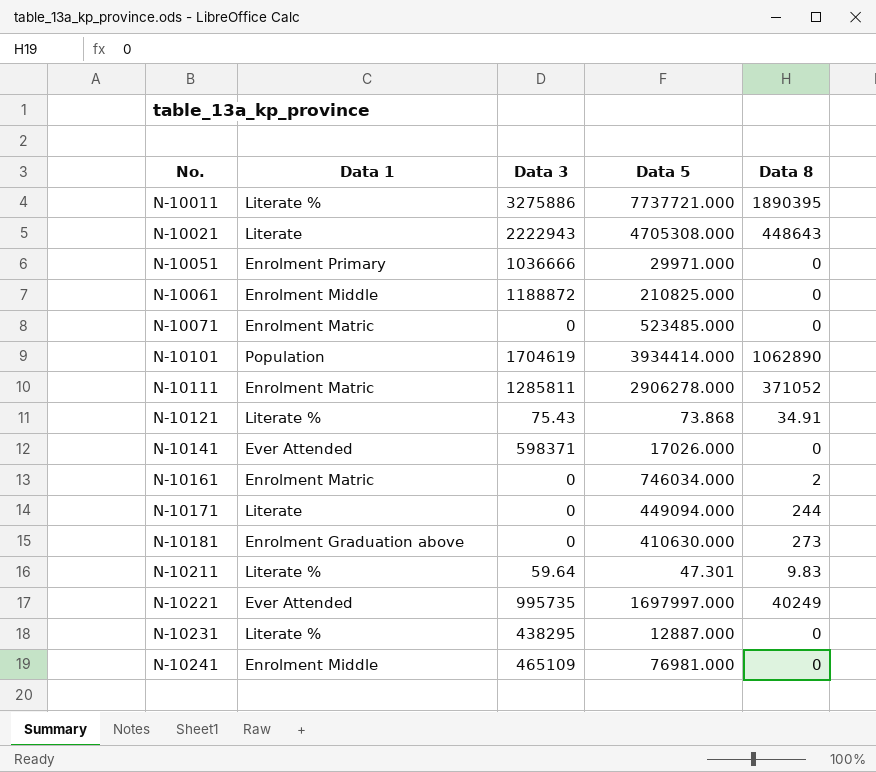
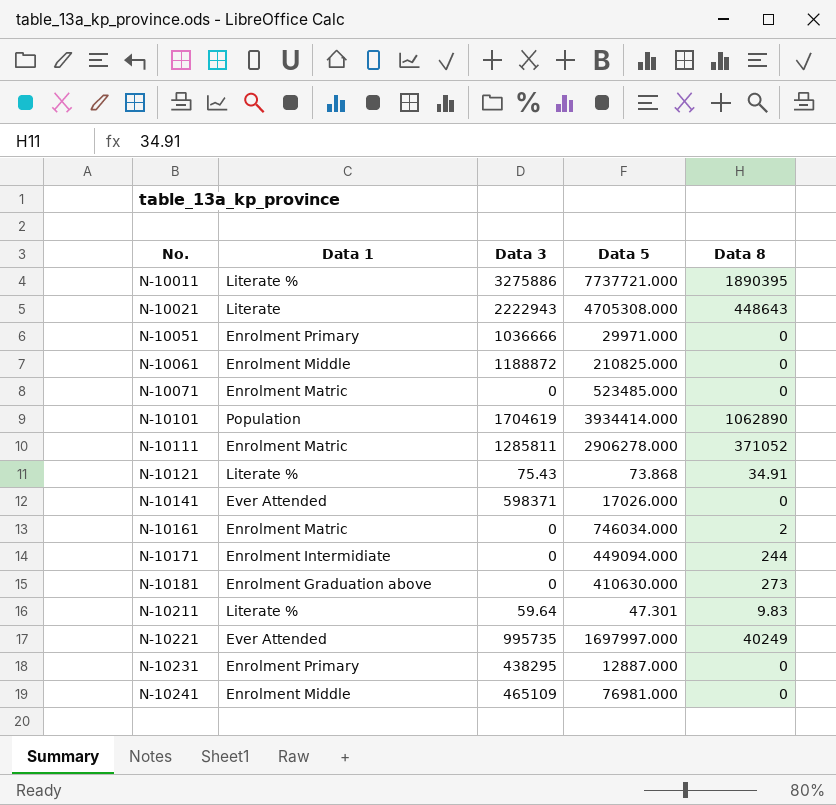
N-10171 | Data 1: Literate -> Enrolment Intermidiate
N-10231 | Data 1: Literate % -> Enrolment Primary

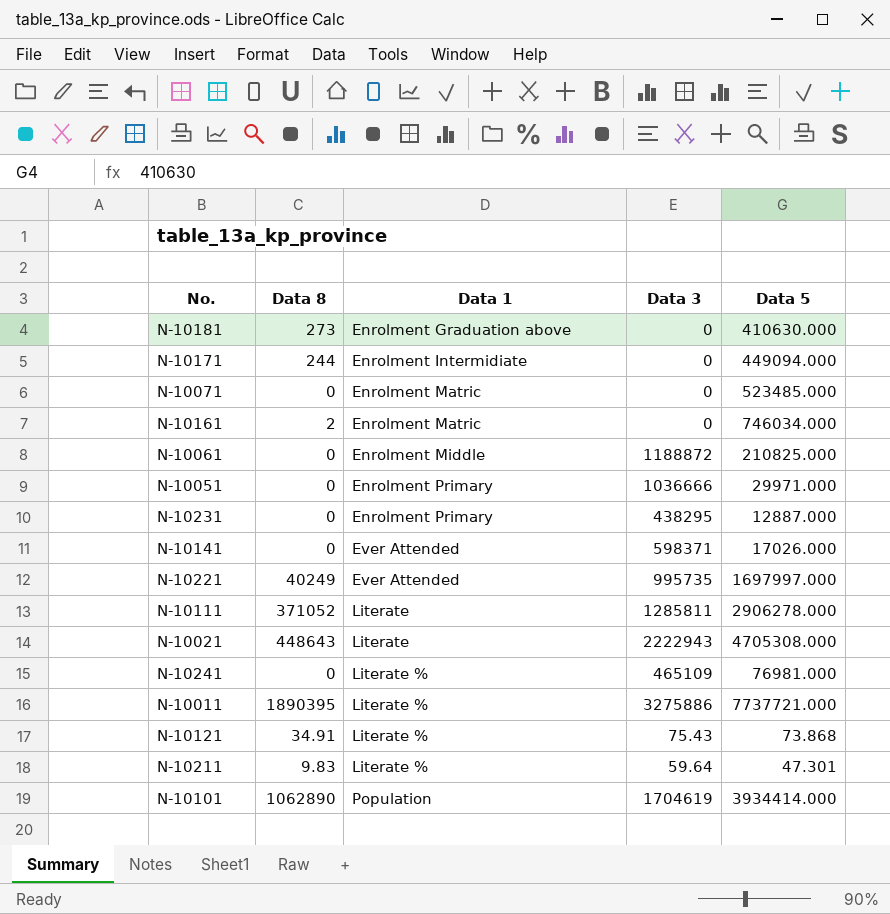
row order: No. ascending -> Data 1 ascending
column Data 8 | position: 5 -> 2
N-10111 | Data 1: Enrolment Matric -> Literate
N-10241 | Data 1: Enrolment Middle -> Literate %

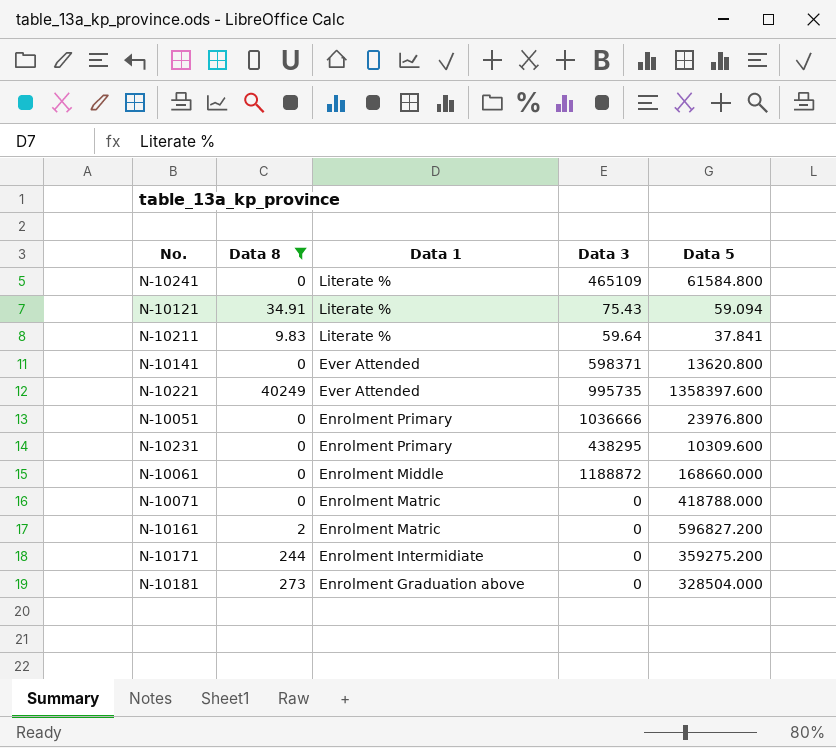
filter: none -> Data 8 <= 40249
row order: Data 1 ascending -> Data 1 descending
N-10241 | Data 5: 76981.000 -> 61584.800
N-10121 | Data 5: 73.868 -> 59.094
N-10211 | Data 5: 47.301 -> 37.841
N-10141 | Data 5: 17026.000 -> 13620.800
N-10221 | Data 5: 1697997.000 -> 1358397.600
N-10051 | Data 5: 29971.000 -> 23976.800
N-10231 | Data 5: 12887.000 -> 10309.600
N-10061 | Data 5: 210825.000 -> 168660.000
N-10071 | Data 5: 523485.000 -> 418788.000
N-10161 | Data 5: 746034.000 -> 596827.200
N-10171 | Data 5: 449094.000 -> 359275.200
N-10181 | Data 5: 410630.000 -> 328504.000

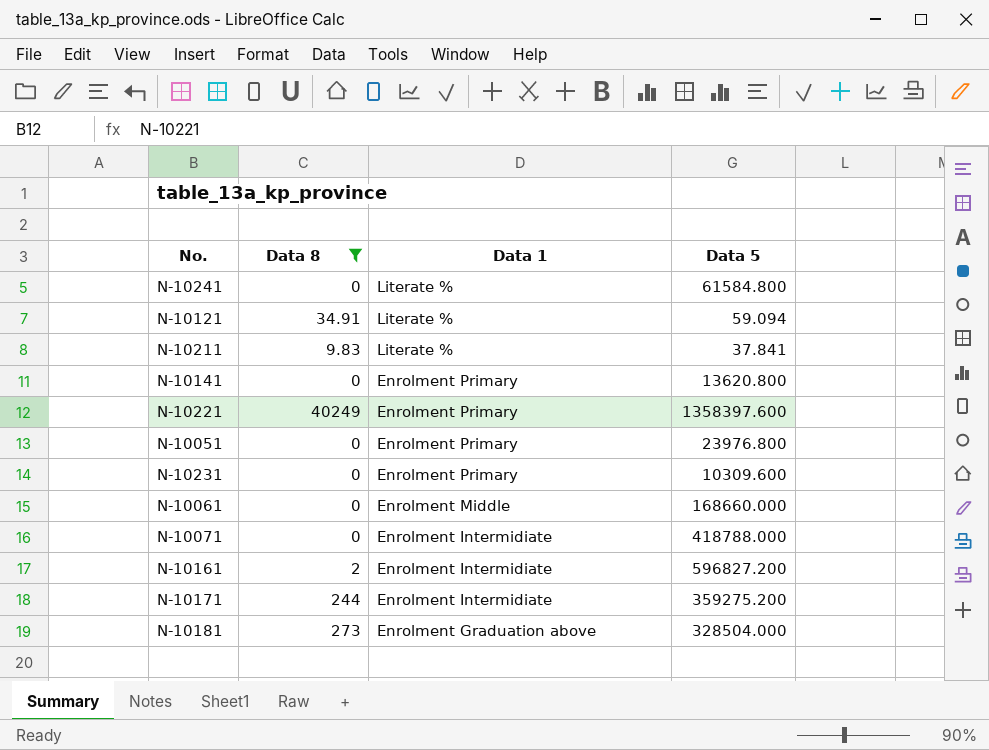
column Data 3 | position: 4 -> none
N-10141 | Data 1: Ever Attended -> Enrolment Primary
N-10221 | Data 1: Ever Attended -> Enrolment Primary
N-10071 | Data 1: Enrolment Matric -> Enrolment Intermidiate
N-10161 | Data 1: Enrolment Matric -> Enrolment Intermidiate

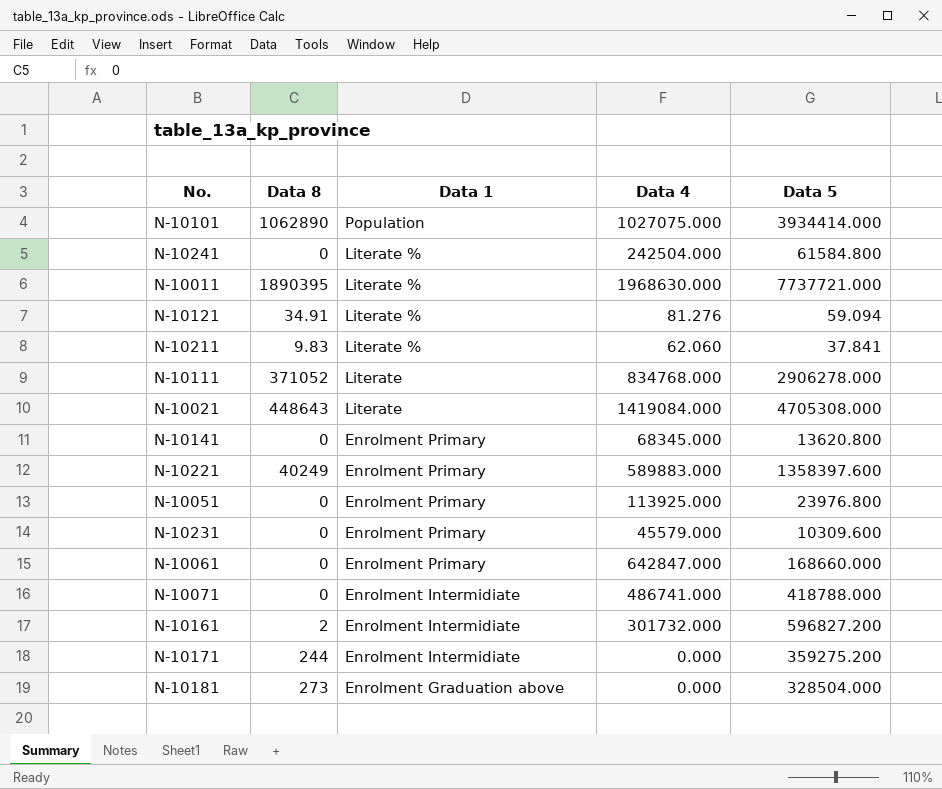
filter: Data 8 <= 40249 -> none
column Data 4 | position: none -> 4
N-10061 | Data 1: Enrolment Middle -> Enrolment Primary

